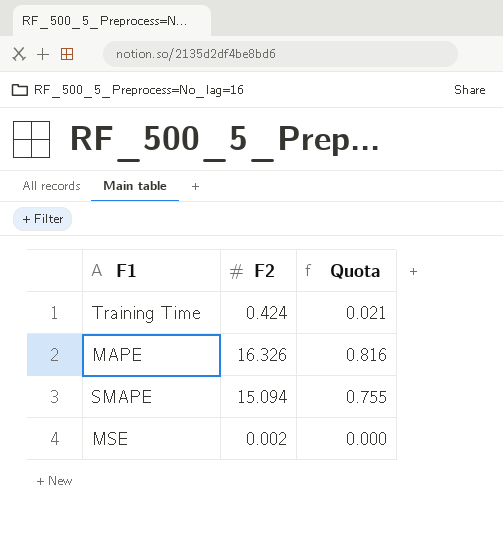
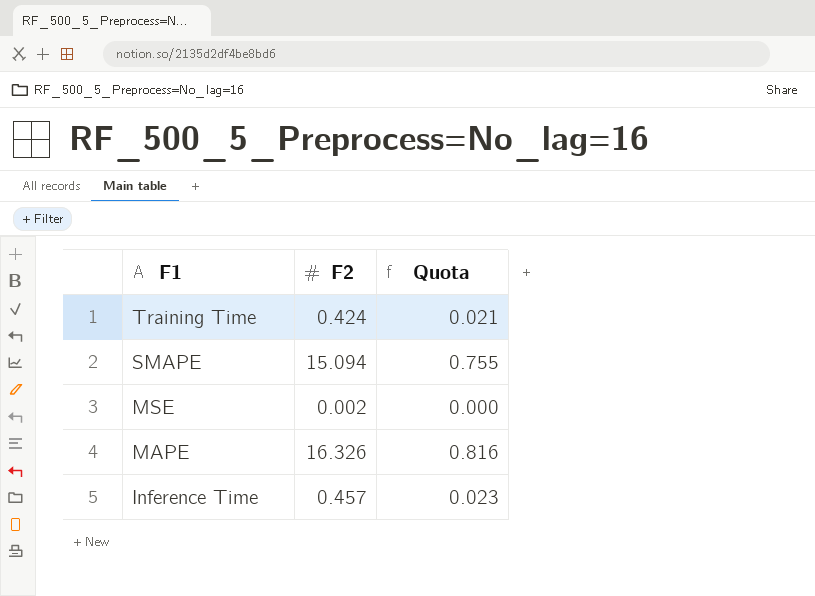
row order: none -> F1 descending
row Inference Time: none -> 0.457 | 0.023

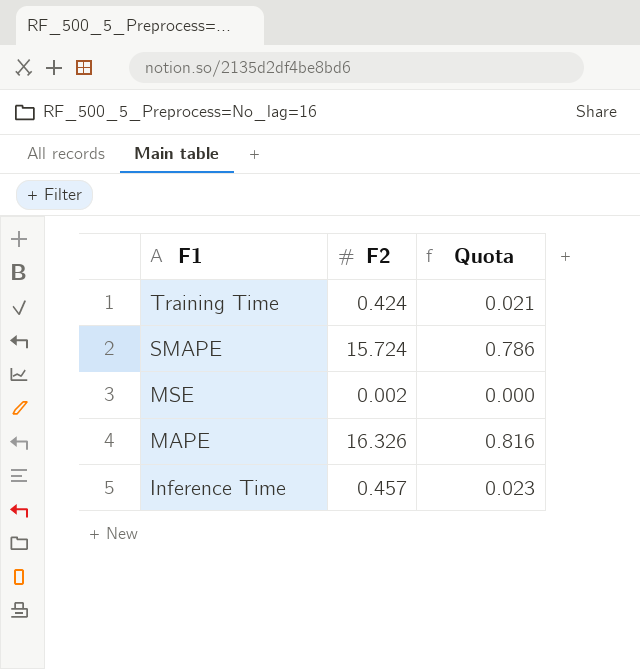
SMAPE | F2: 15.094 -> 15.724
SMAPE | Quota: 0.755 -> 0.786

